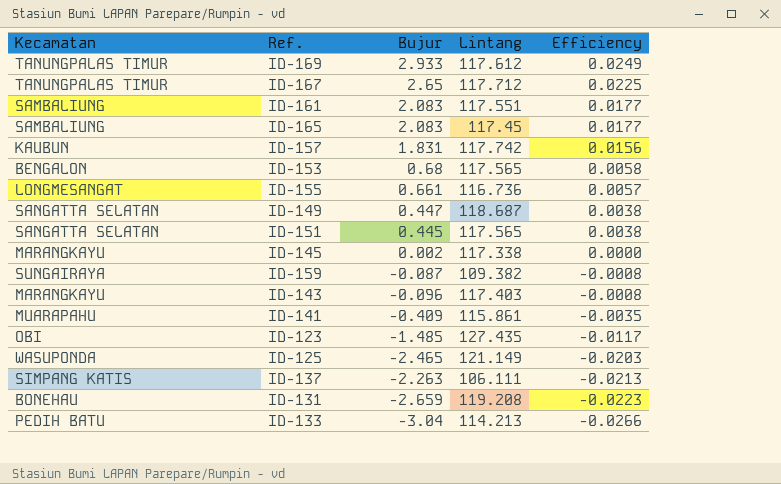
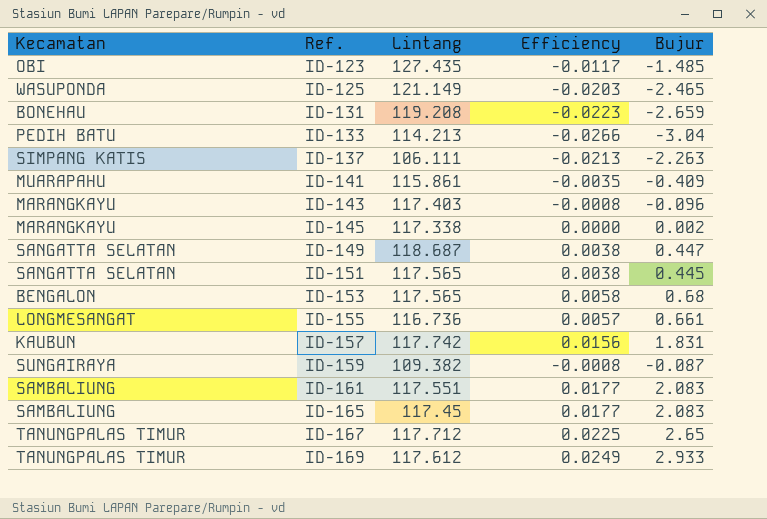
row order: Efficiency descending -> Ref. ascending
column Bujur | position: 3 -> 5

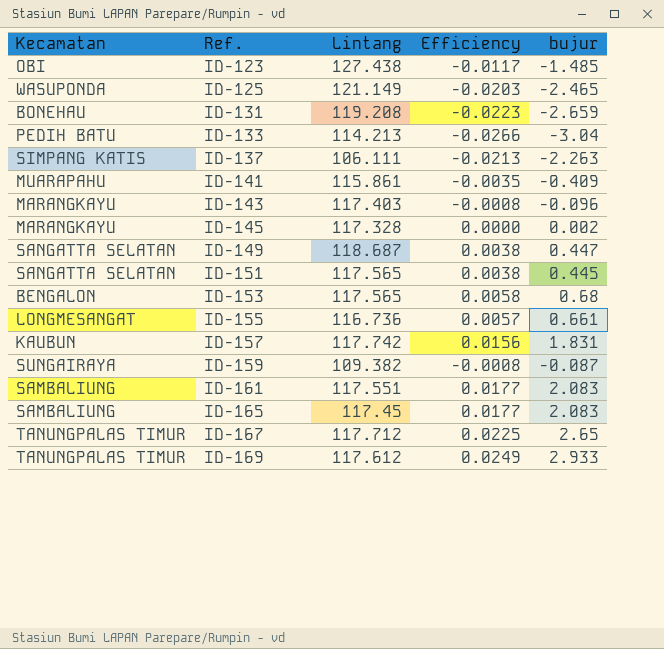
column name: Bujur -> bujur
ID-123 | Lintang: 127.435 -> 127.438
ID-145 | Lintang: 117.338 -> 117.328

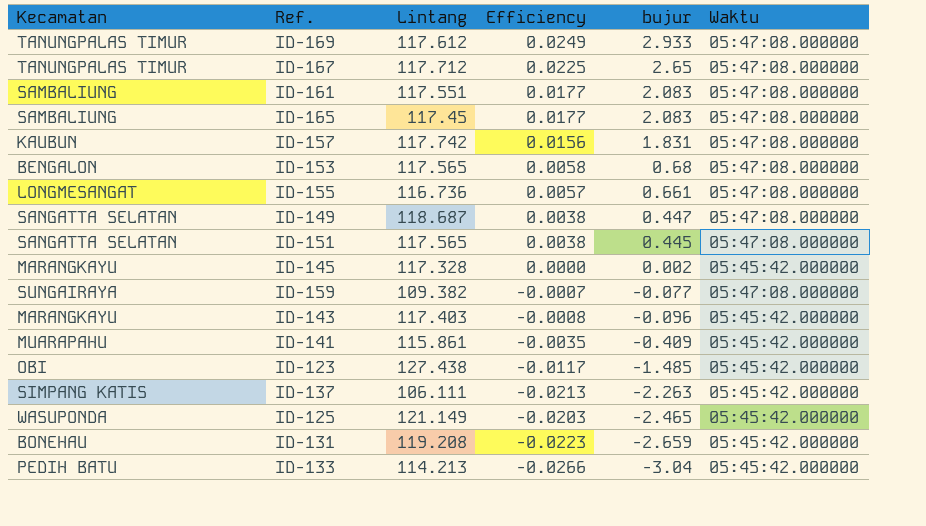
row order: Ref. ascending -> bujur descending
column Waktu | position: none -> 6
ID-159 | Efficiency: -0.0008 -> -0.0007
ID-159 | bujur: -0.087 -> -0.077

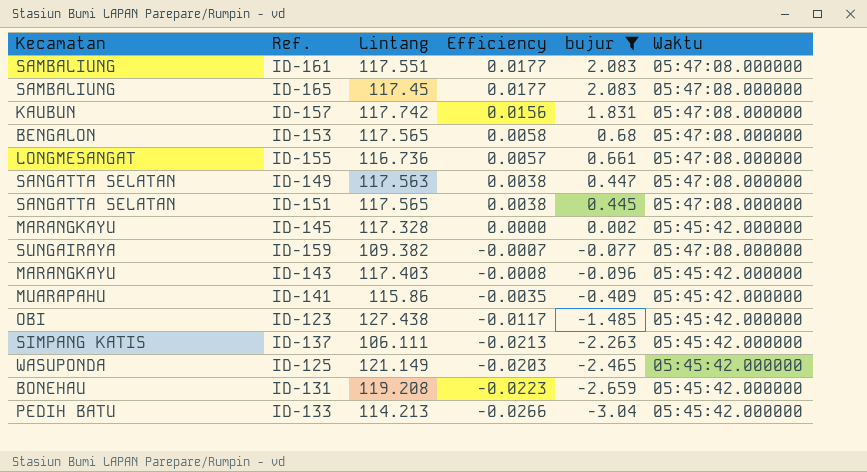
filter: none -> bujur <= 2.083
ID-149 | Lintang: 118.687 -> 117.563
ID-141 | Lintang: 115.861 -> 115.86

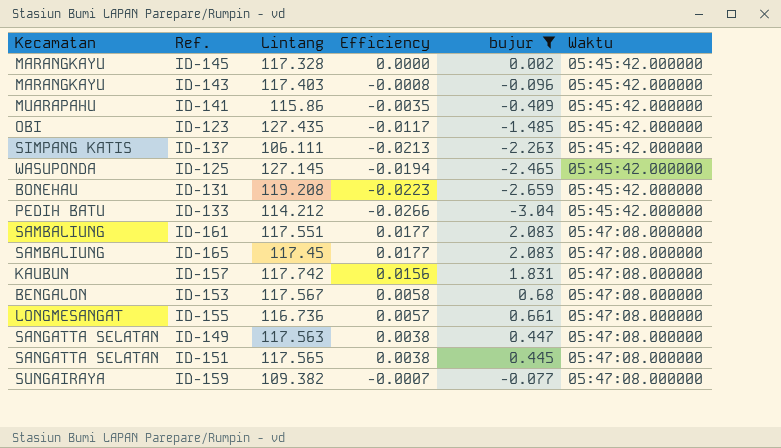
row order: bujur descending -> Waktu ascending
ID-123 | Lintang: 127.438 -> 127.435
ID-125 | Lintang: 121.149 -> 127.145
ID-125 | Efficiency: -0.0203 -> -0.0194
ID-133 | Lintang: 114.213 -> 114.212
ID-153 | Lintang: 117.565 -> 117.567

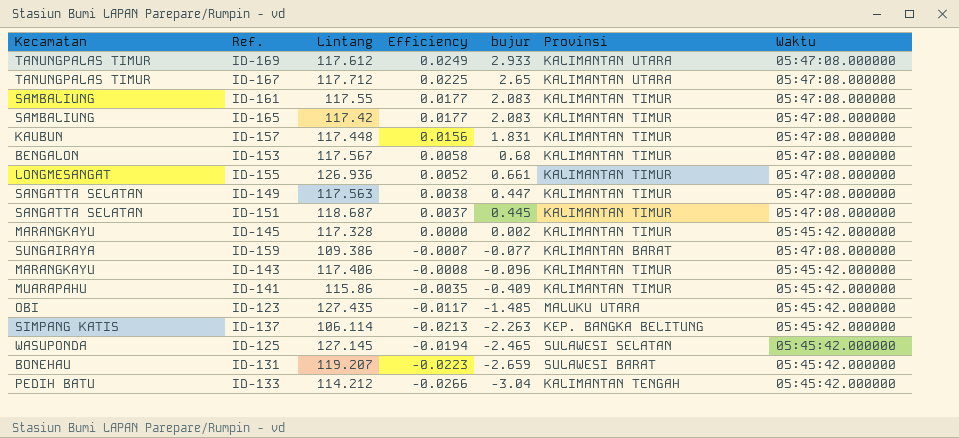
filter: bujur <= 2.083 -> none
row order: Waktu ascending -> bujur descending
column Provinsi | position: none -> 6
ID-161 | Lintang: 117.551 -> 117.55
ID-165 | Lintang: 117.45 -> 117.42
ID-157 | Lintang: 117.742 -> 117.448
ID-155 | Lintang: 116.736 -> 126.936
ID-155 | Efficiency: 0.0057 -> 0.0052
ID-151 | Lintang: 117.565 -> 118.687
ID-151 | Efficiency: 0.0038 -> 0.0037
ID-159 | Lintang: 109.382 -> 109.386
ID-143 | Lintang: 117.403 -> 117.406
ID-137 | Lintang: 106.111 -> 106.114
ID-131 | Lintang: 119.208 -> 119.207

